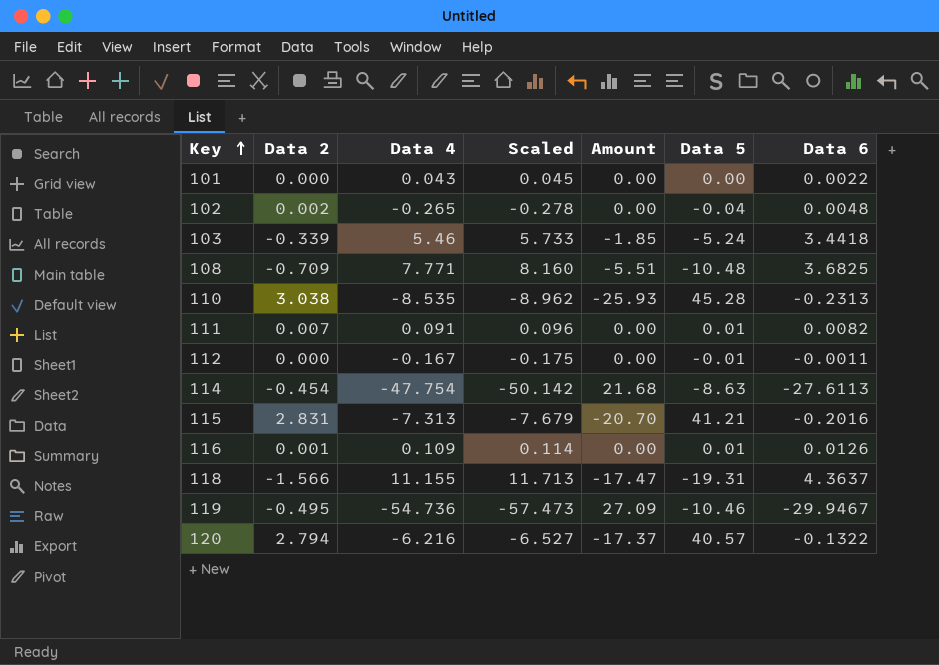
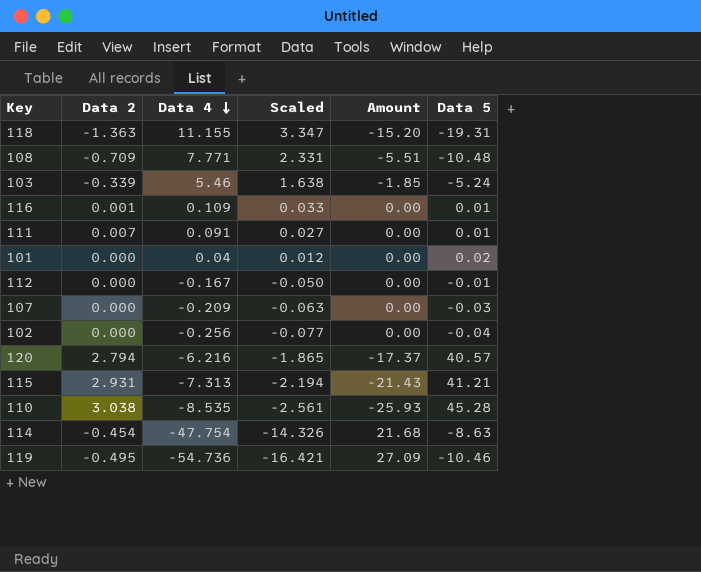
row order: Key ascending -> Data 4 descending
column Data 6 | position: 7 -> none
column Scaled | formula: [Data 4] * 1.05 -> [Data 4] * 0.3
118 | Data 2: -1.566 -> -1.363
118 | Amount: -17.47 -> -15.20
101 | Data 4: 0.043 -> 0.04
101 | Data 5: 0.00 -> 0.02
row 107: none -> 0.000 | -0.209 | -0.063 | 0.00 | -0.03
102 | Data 2: 0.002 -> 0.000
102 | Data 4: -0.265 -> -0.256
115 | Data 2: 2.831 -> 2.931
115 | Amount: -20.70 -> -21.43

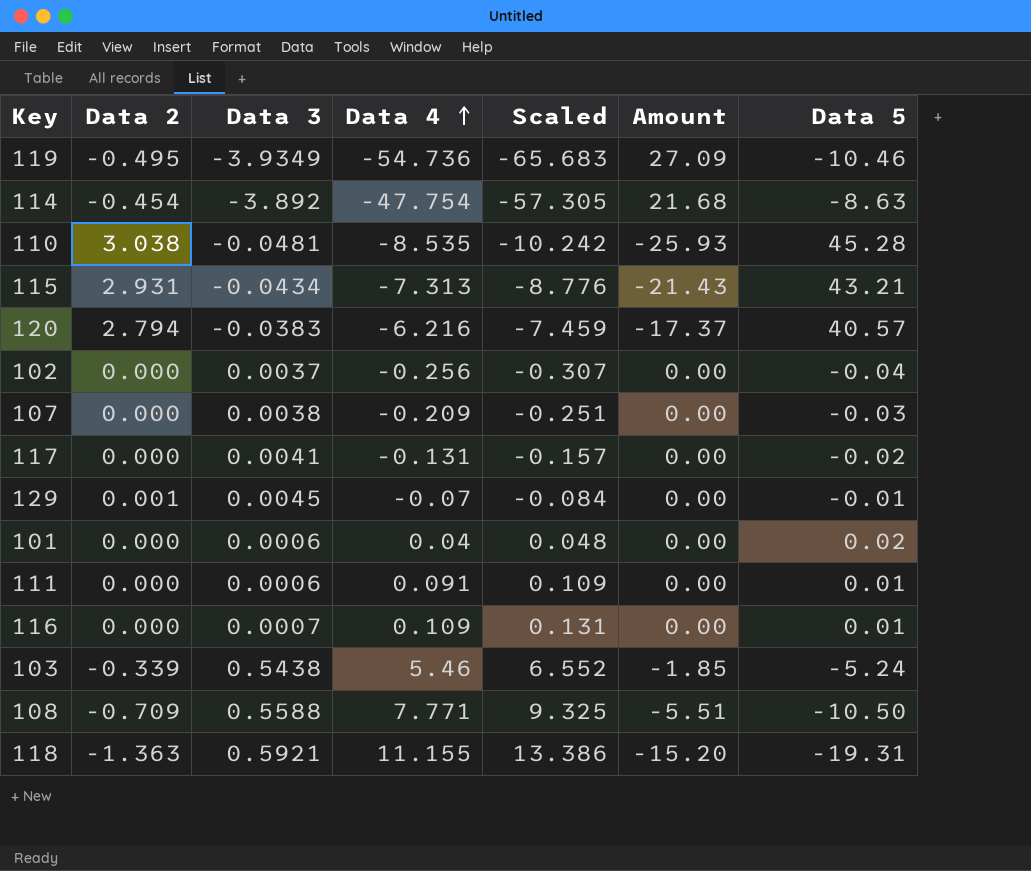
row order: Data 4 descending -> Data 4 ascending
column Data 3 | position: none -> 3
column Scaled | formula: [Data 4] * 0.3 -> [Data 4] * 1.2
row 112: 0.000 | -0.167 | -0.050 | 0.00 | -0.01 -> none
115 | Data 5: 41.21 -> 43.21
row 117: none -> 0.000 | 0.0041 | -0.131 | -0.157 | 0.00 | -0.02
row 129: none -> 0.001 | 0.0045 | -0.07 | -0.084 | 0.00 | -0.01
111 | Data 2: 0.007 -> 0.000
116 | Data 2: 0.001 -> 0.000
108 | Data 5: -10.48 -> -10.50

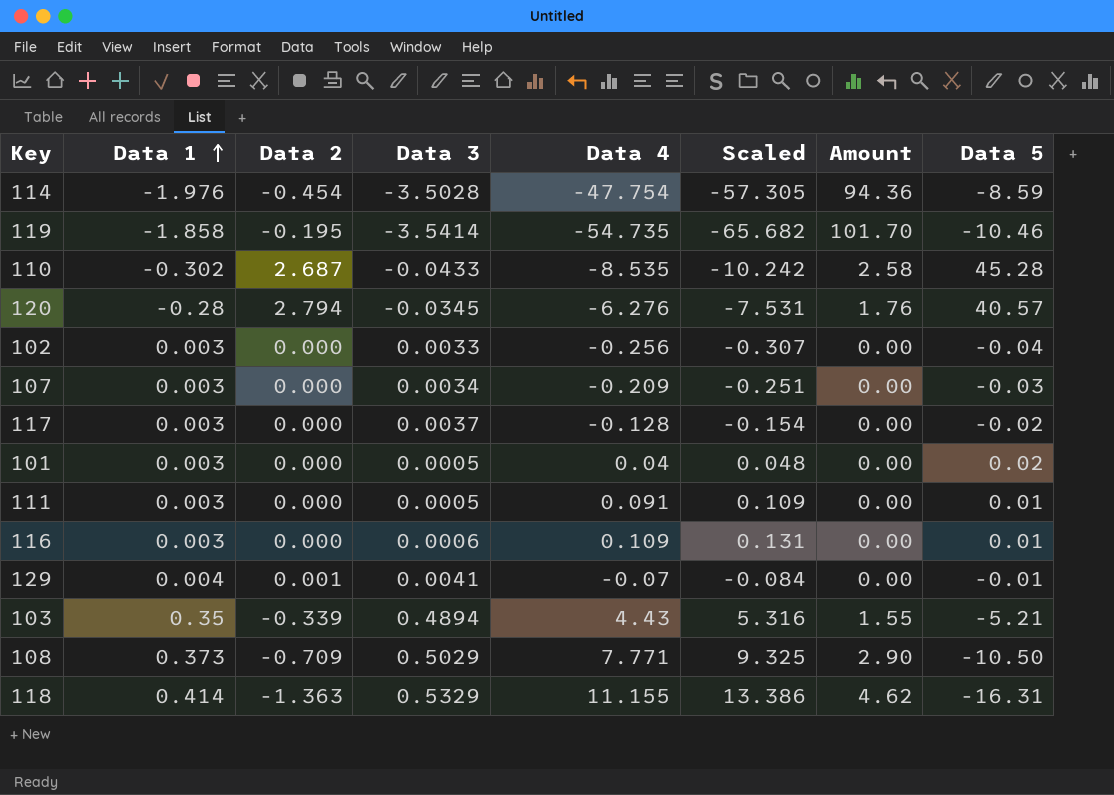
row order: Data 4 ascending -> Data 1 ascending
column Data 1 | position: none -> 2
column Amount | formula: [Data 2] * [Data 4] -> [Data 1] * [Data 4]
row 115: 2.931 | -0.0434 | -7.313 | -8.776 | -21.43 | 43.21 -> none
114 | Data 3: -3.892 -> -3.5028
114 | Data 5: -8.63 -> -8.59
119 | Data 2: -0.495 -> -0.195
119 | Data 3: -3.9349 -> -3.5414
119 | Data 4: -54.736 -> -54.735
119 | Scaled: -65.683 -> -65.682
110 | Data 2: 3.038 -> 2.687
110 | Data 3: -0.0481 -> -0.0433
120 | Data 3: -0.0383 -> -0.0345
120 | Data 4: -6.216 -> -6.276
120 | Scaled: -7.459 -> -7.531
102 | Data 3: 0.0037 -> 0.0033
107 | Data 3: 0.0038 -> 0.0034
117 | Data 3: 0.0041 -> 0.0037
117 | Data 4: -0.131 -> -0.128
117 | Scaled: -0.157 -> -0.154
101 | Data 3: 0.0006 -> 0.0005
111 | Data 3: 0.0006 -> 0.0005
116 | Data 3: 0.0007 -> 0.0006
129 | Data 3: 0.0045 -> 0.0041
103 | Data 3: 0.5438 -> 0.4894
103 | Data 4: 5.46 -> 4.43
103 | Scaled: 6.552 -> 5.316
103 | Data 5: -5.24 -> -5.21
108 | Data 3: 0.5588 -> 0.5029
118 | Data 3: 0.5921 -> 0.5329
118 | Data 5: -19.31 -> -16.31

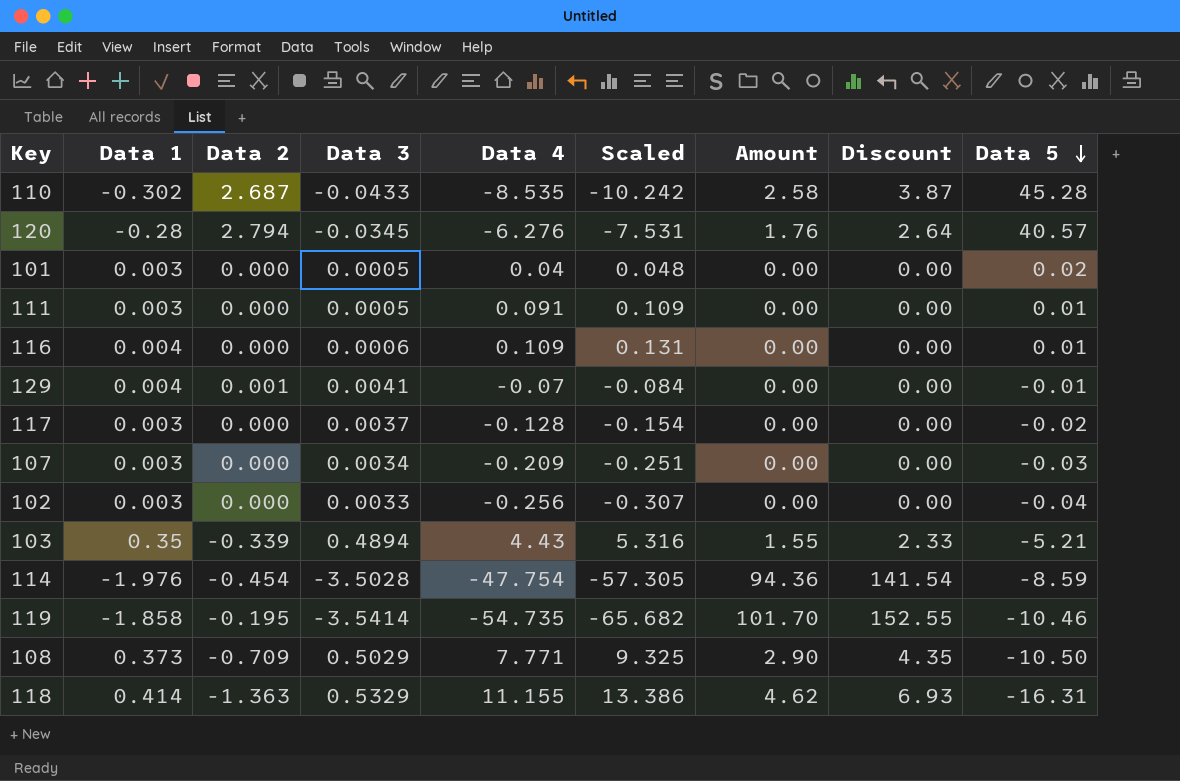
row order: Data 1 ascending -> Data 5 descending
column Discount | formula: none -> [Amount] * 1.5
116 | Data 1: 0.003 -> 0.004

